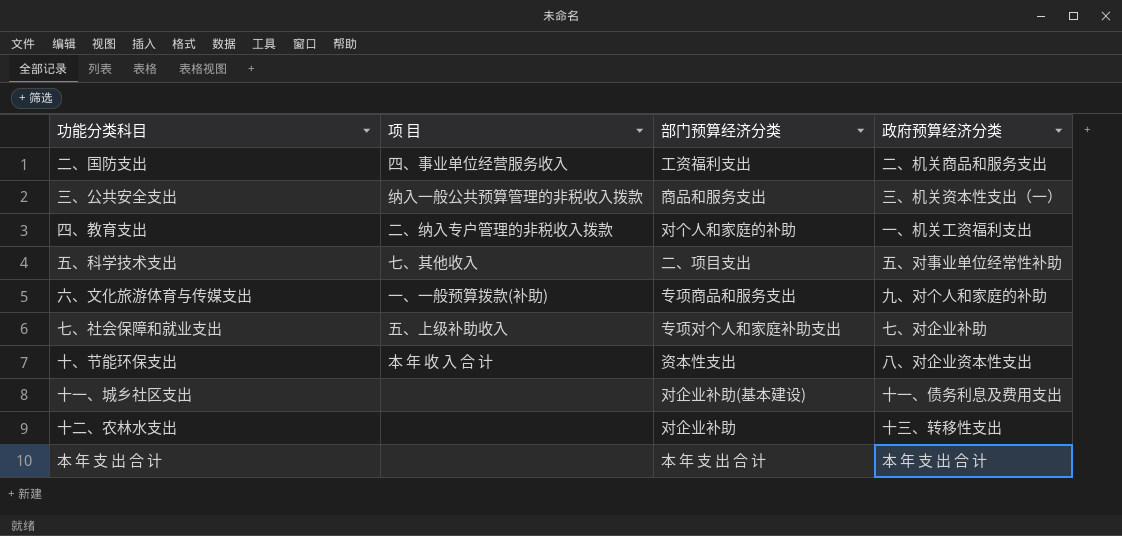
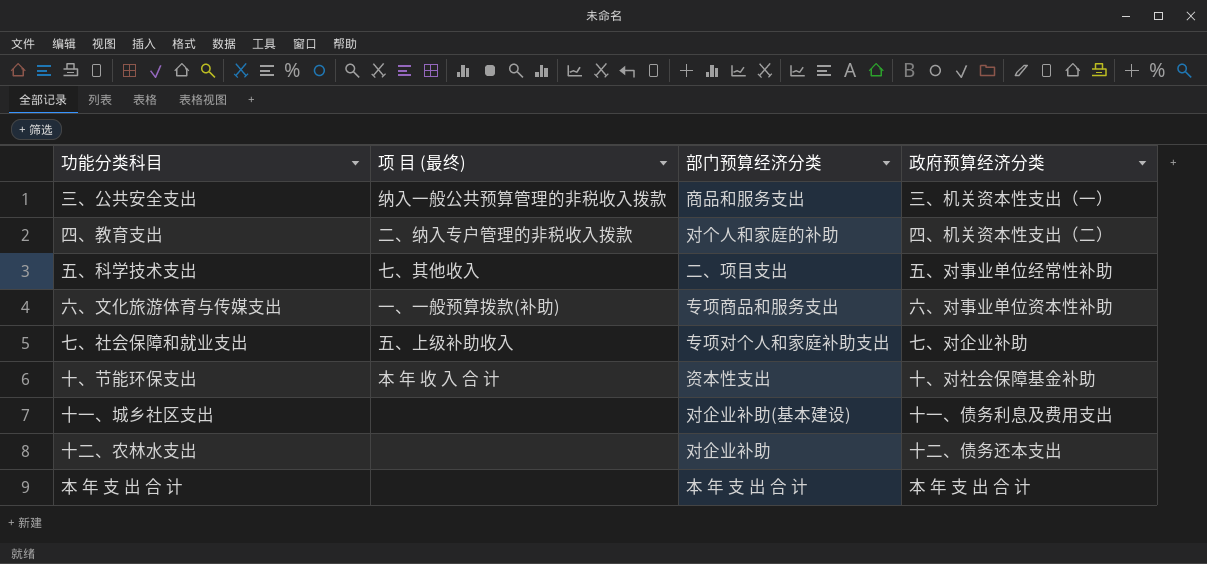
column name: 项 目 -> 项 目 (最终)
row 二、国防支出: 四、事业单位经营服务收入 | 工资福利支出 | 二、机关商品和服务支出 -> none
四、教育支出 | 政府预算经济分类: 一、机关工资福利支出 -> 四、机关资本性支出（二）
六、文化旅游体育与传媒支出 | 政府预算经济分类: 九、对个人和家庭的补助 -> 六、对事业单位资本性补助
十、节能环保支出 | 政府预算经济分类: 八、对企业资本性支出 -> 十、对社会保障基金补助
十二、农林水支出 | 政府预算经济分类: 十三、转移性支出 -> 十二、债务还本支出

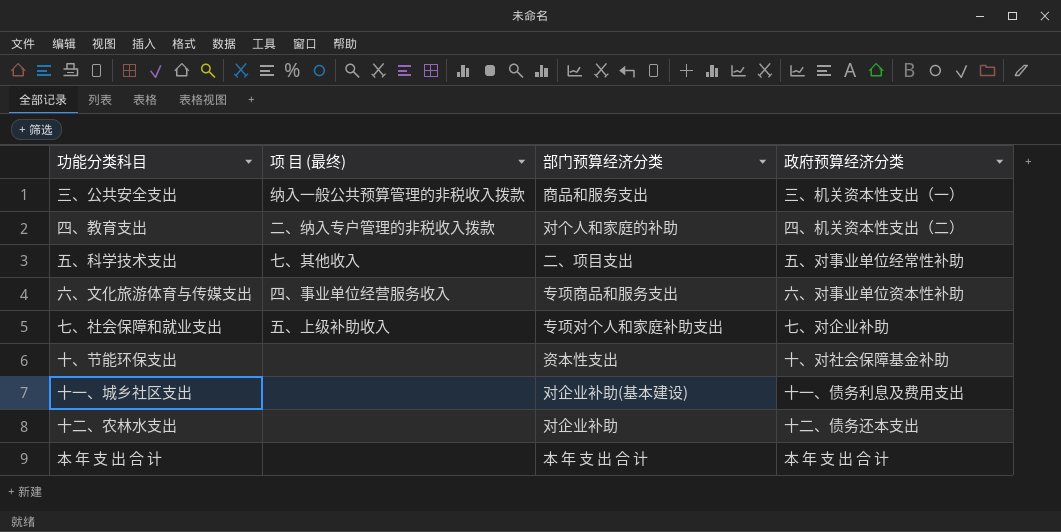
六、文化旅游体育与传媒支出 | 项 目 (最终): 一、一般预算拨款(补助) -> 四、事业单位经营服务收入
十、节能环保支出 | 项 目 (最终): 本 年 收 入 合 计 -> none

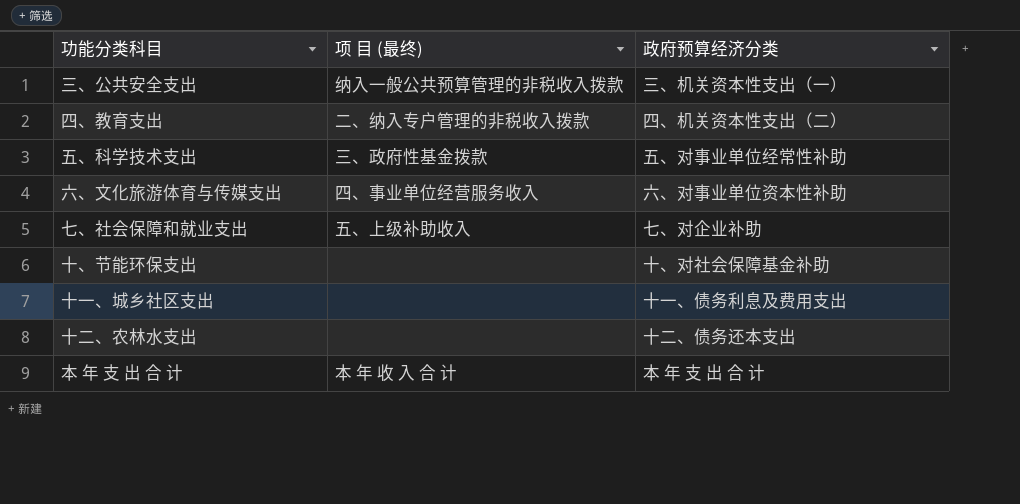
column 部门预算经济分类 | position: 3 -> none
五、科学技术支出 | 项 目 (最终): 七、其他收入 -> 三、政府性基金拨款
本 年 支 出 合 计 | 项 目 (最终): none -> 本 年 收 入 合 计

